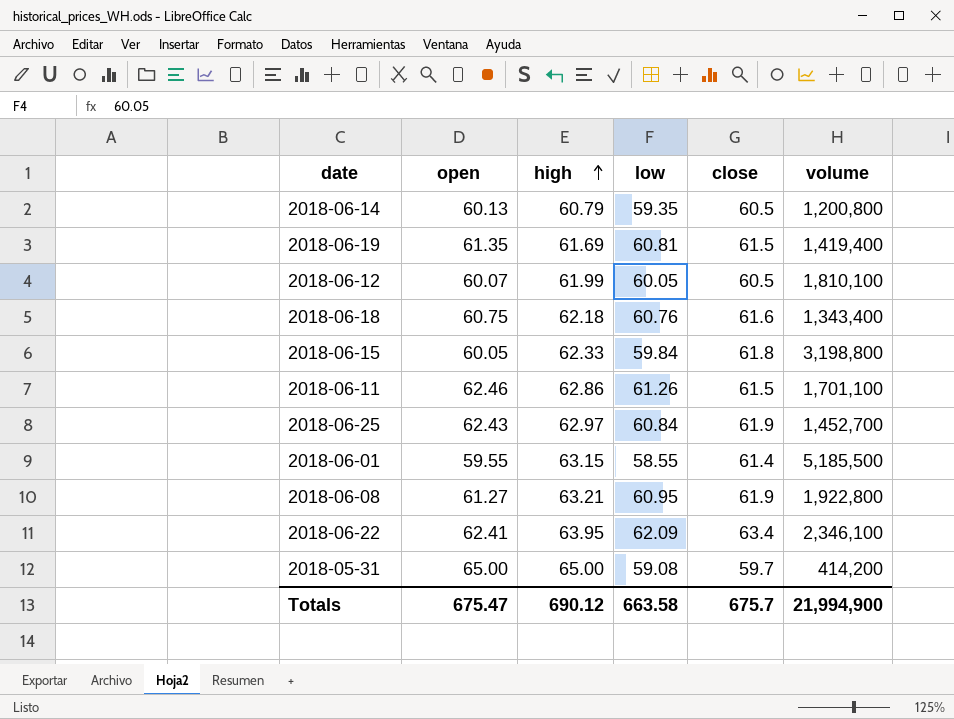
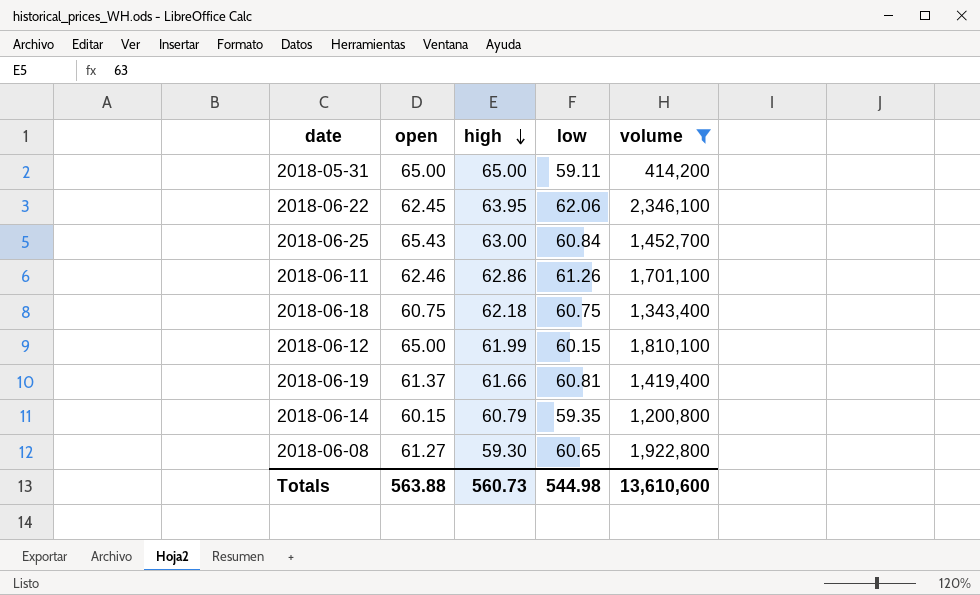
filter: none -> volume <= 2,346,100
row order: high ascending -> high descending
column close | position: 5 -> none
2018-05-31 | low: 59.08 -> 59.11
2018-06-22 | open: 62.41 -> 62.45
2018-06-22 | low: 62.09 -> 62.06
2018-06-25 | open: 62.43 -> 65.43
2018-06-25 | high: 62.97 -> 63.00
2018-06-18 | low: 60.76 -> 60.75
2018-06-12 | open: 60.07 -> 65.00
2018-06-12 | low: 60.05 -> 60.15
2018-06-19 | open: 61.35 -> 61.37
2018-06-19 | high: 61.69 -> 61.66
2018-06-14 | open: 60.13 -> 60.15
2018-06-08 | high: 63.21 -> 59.30
2018-06-08 | low: 60.95 -> 60.65
Totals | open: 675.47 -> 563.88
Totals | high: 690.12 -> 560.73
Totals | low: 663.58 -> 544.98
Totals | volume: 21,994,900 -> 13,610,600

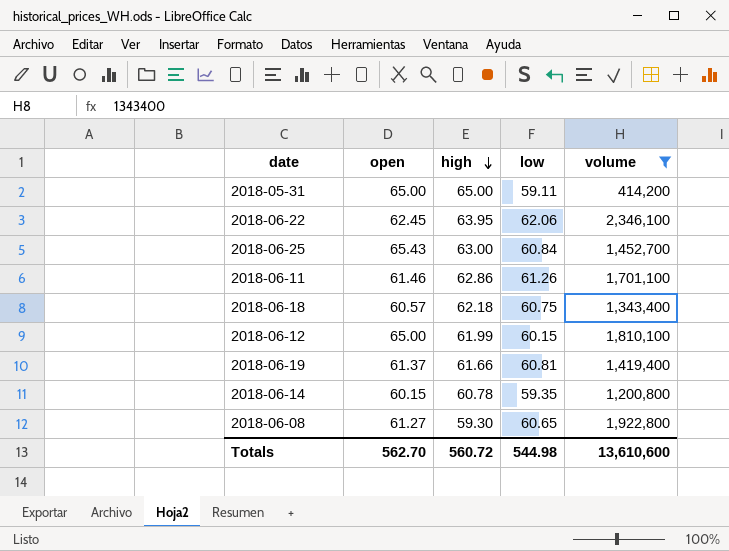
2018-06-11 | open: 62.46 -> 61.46
2018-06-18 | open: 60.75 -> 60.57
2018-06-14 | high: 60.79 -> 60.78
Totals | open: 563.88 -> 562.70
Totals | high: 560.73 -> 560.72

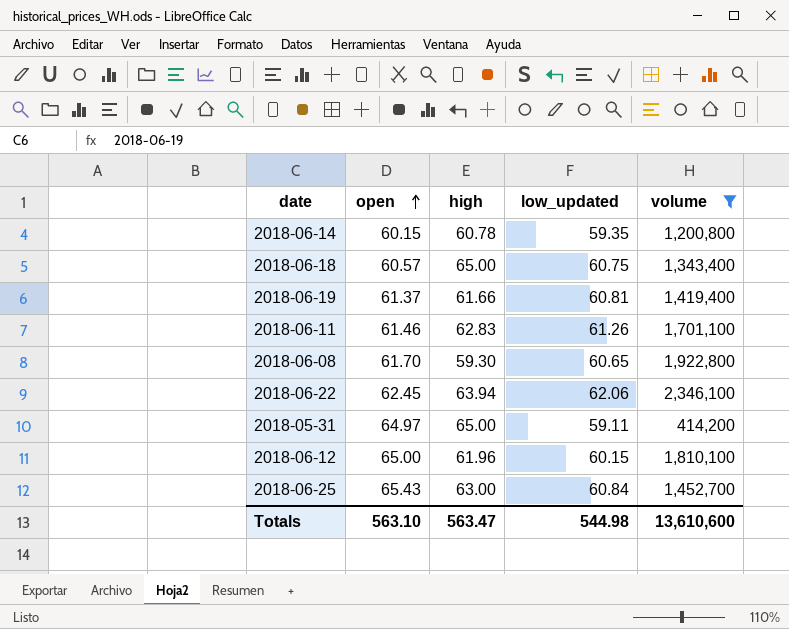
row order: high descending -> open ascending
column name: low -> low_updated
2018-06-18 | high: 62.18 -> 65.00
2018-06-11 | high: 62.86 -> 62.83
2018-06-08 | open: 61.27 -> 61.70
2018-06-22 | high: 63.95 -> 63.94
2018-05-31 | open: 65.00 -> 64.97
2018-06-12 | high: 61.99 -> 61.96
Totals | open: 562.70 -> 563.10
Totals | high: 560.72 -> 563.47

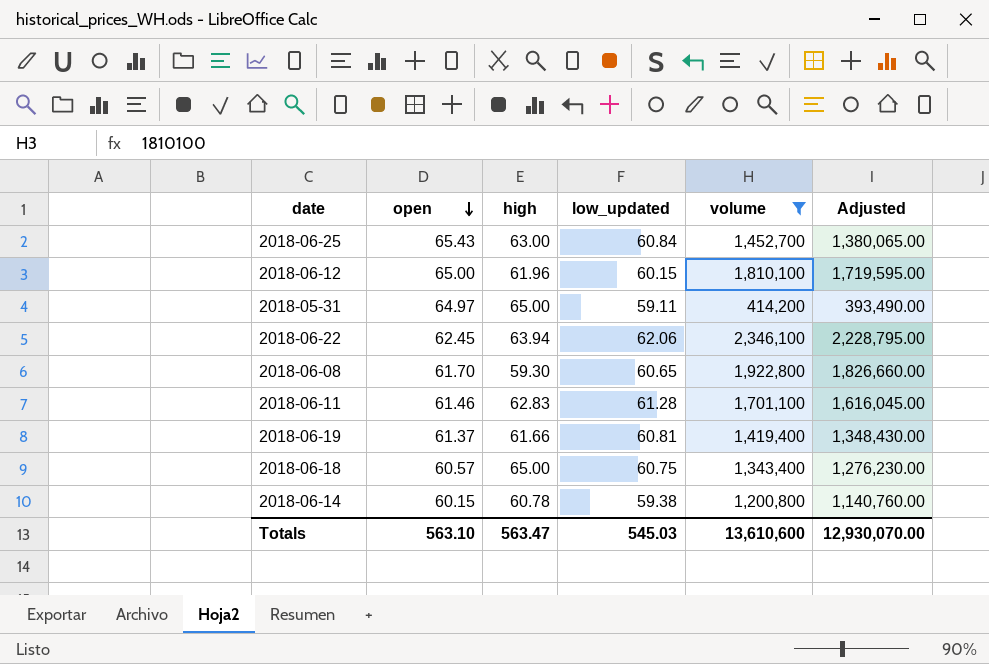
row order: open ascending -> open descending
column Adjusted | formula: none -> [volume] * 0.95
2018-06-11 | low_updated: 61.26 -> 61.28
2018-06-14 | low_updated: 59.35 -> 59.38
Totals | low_updated: 544.98 -> 545.03

